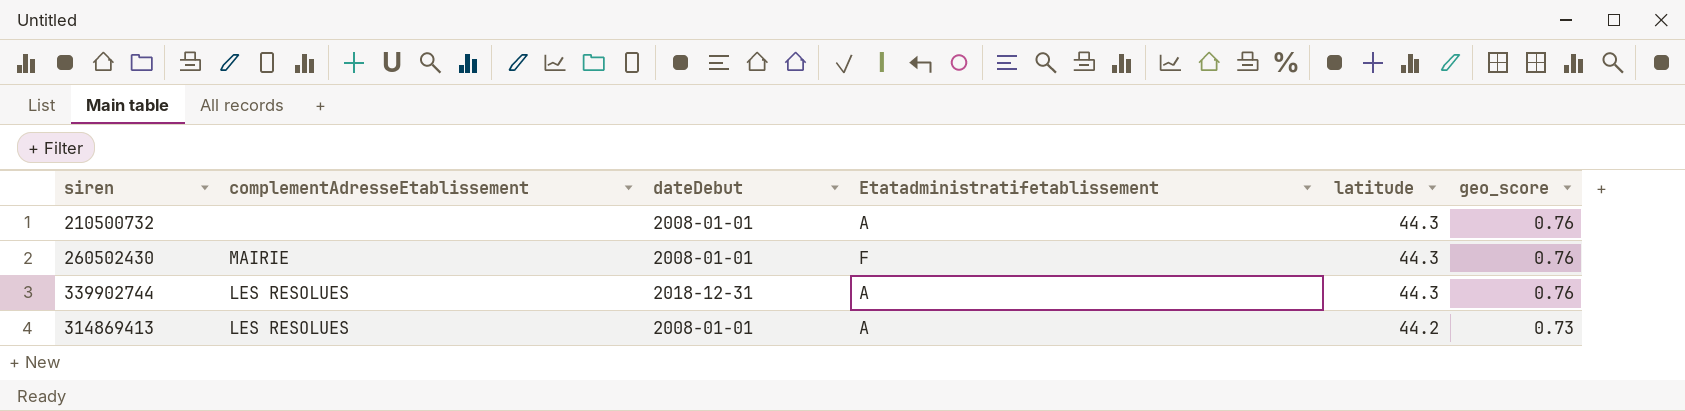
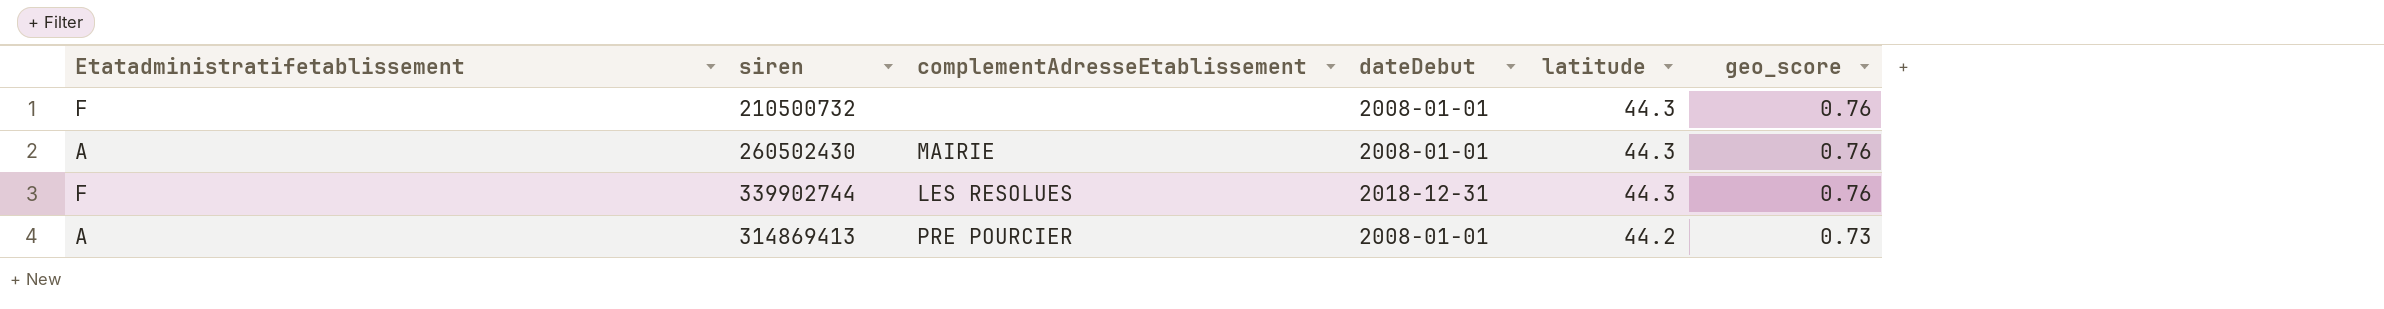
column Etatadministratifetablissement | position: 4 -> 1
210500732 | Etatadministratifetablissement: A -> F
260502430 | Etatadministratifetablissement: F -> A
339902744 | Etatadministratifetablissement: A -> F
314869413 | complementAdresseEtablissement: LES RESOLUES -> PRE POURCIER

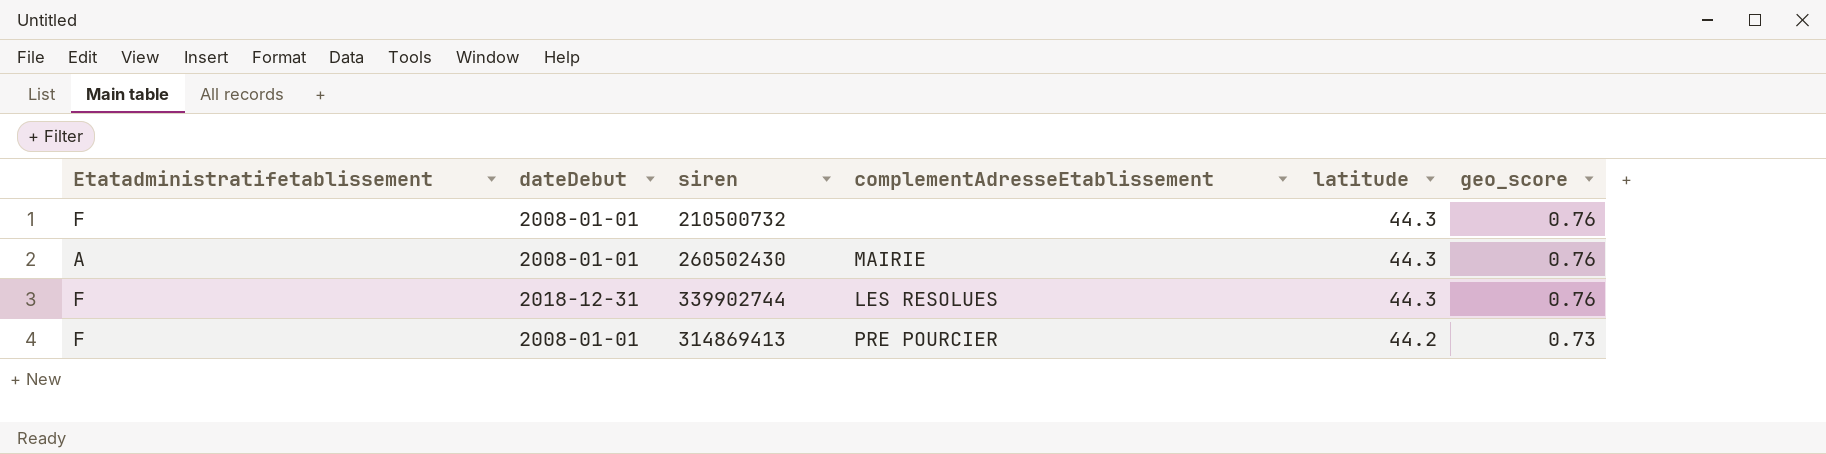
column dateDebut | position: 4 -> 2
314869413 | Etatadministratifetablissement: A -> F

